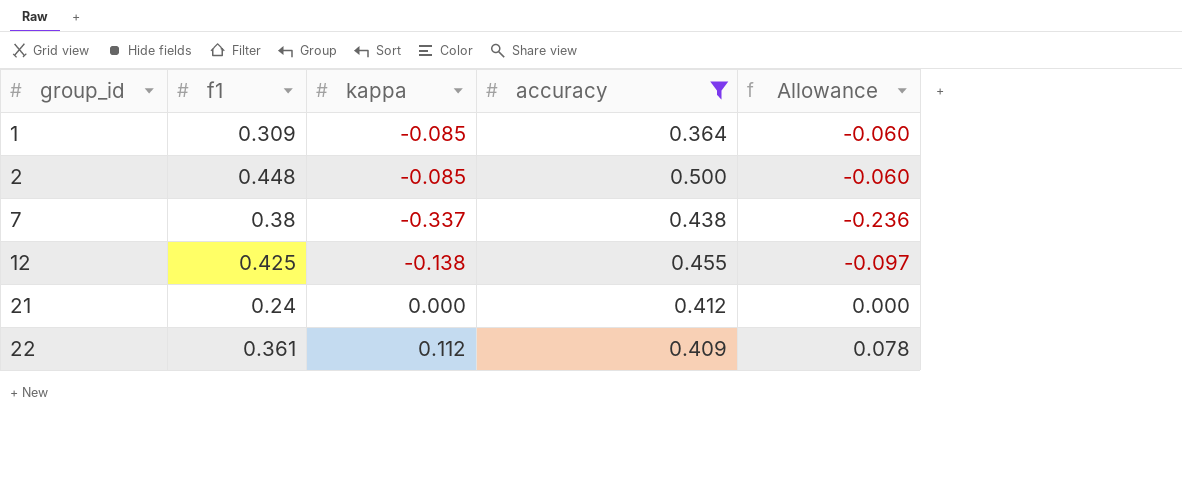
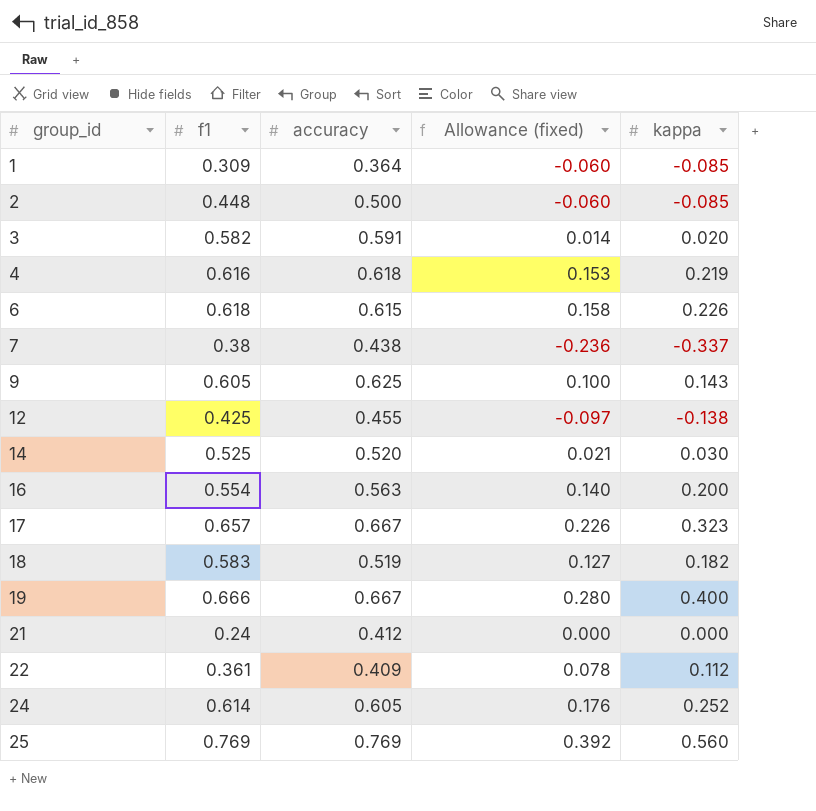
filter: accuracy <= 0.500 -> none
column name: Allowance -> Allowance (fixed)
column kappa | position: 3 -> 5

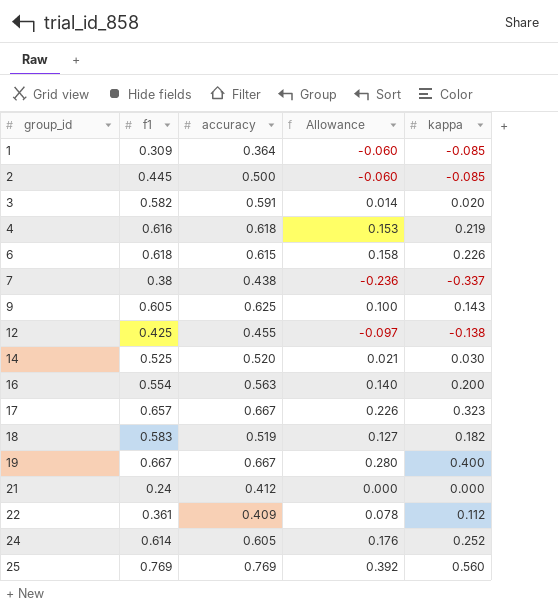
column name: Allowance (fixed) -> Allowance
2 | f1: 0.448 -> 0.445
19 | f1: 0.666 -> 0.667

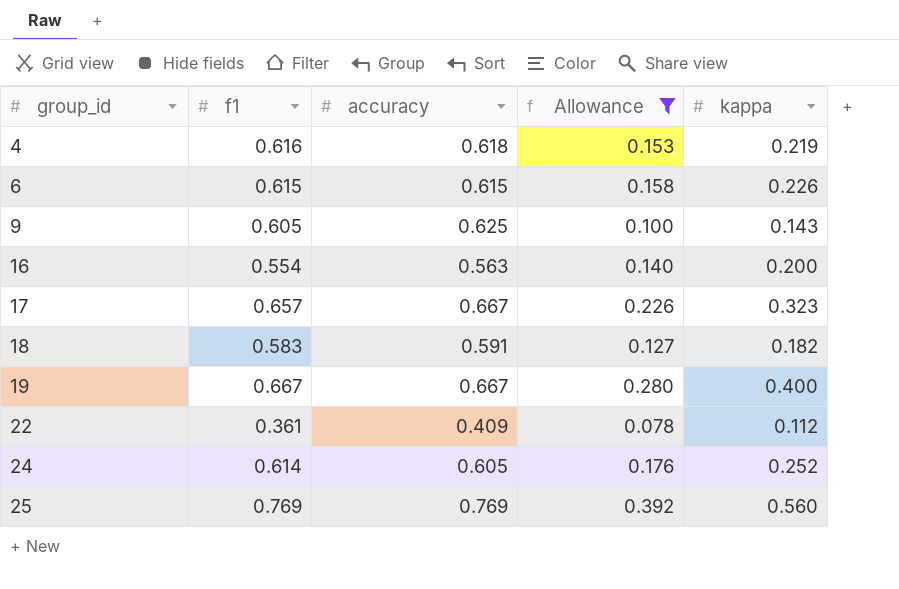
filter: none -> Allowance >= 0.078
6 | f1: 0.618 -> 0.615
18 | accuracy: 0.519 -> 0.591

